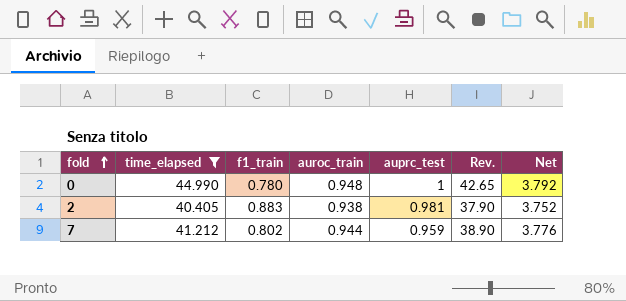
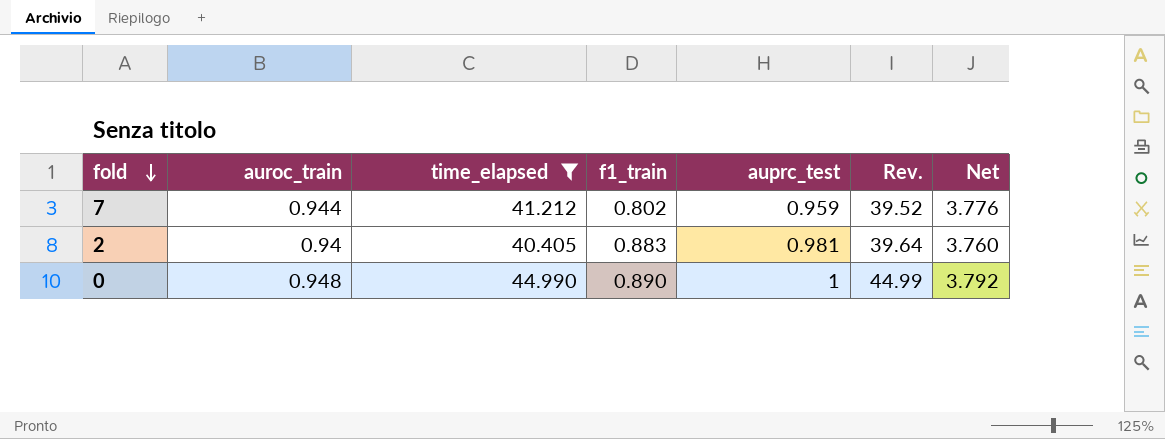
row order: fold ascending -> fold descending
column auroc_train | position: 4 -> 2
column Rev. | formula: [time_elapsed] * [auroc_train] -> [time_elapsed] * [auprc_test]
2 | auroc_train: 0.938 -> 0.94
2 | Net: 3.752 -> 3.760
0 | f1_train: 0.780 -> 0.890

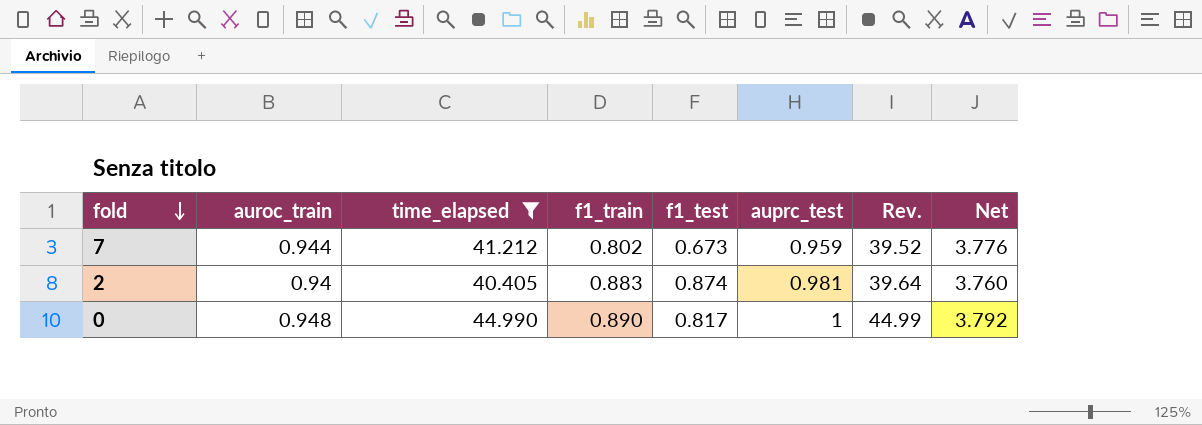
column f1_test | position: none -> 5

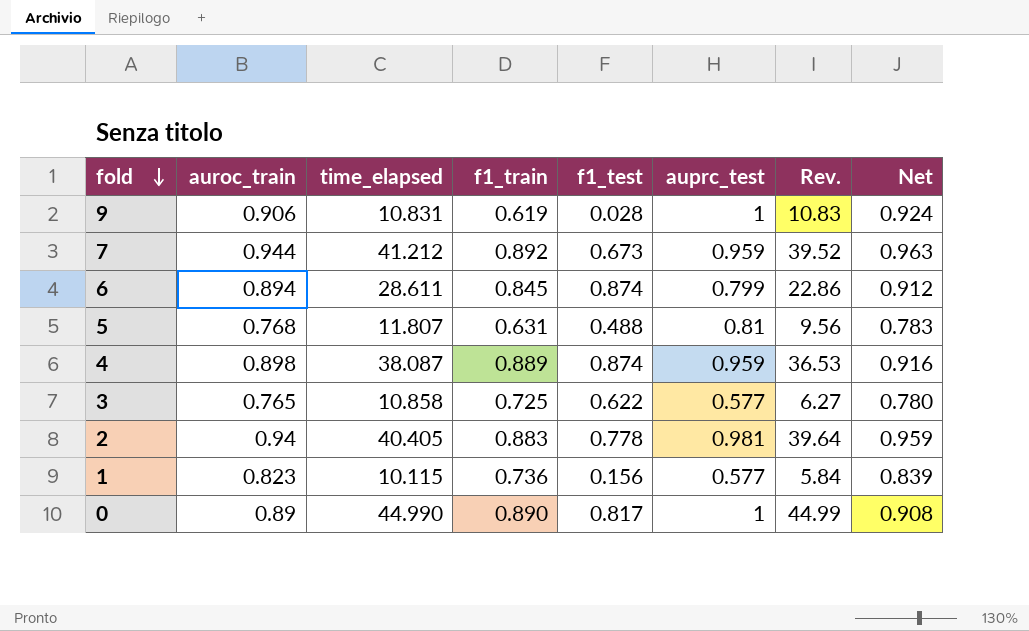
filter: time_elapsed >= 40.405 -> none
column Net | formula: [auroc_train] * 4 -> [auroc_train] * 1.02
7 | f1_train: 0.802 -> 0.892
2 | f1_test: 0.874 -> 0.778
0 | auroc_train: 0.948 -> 0.89

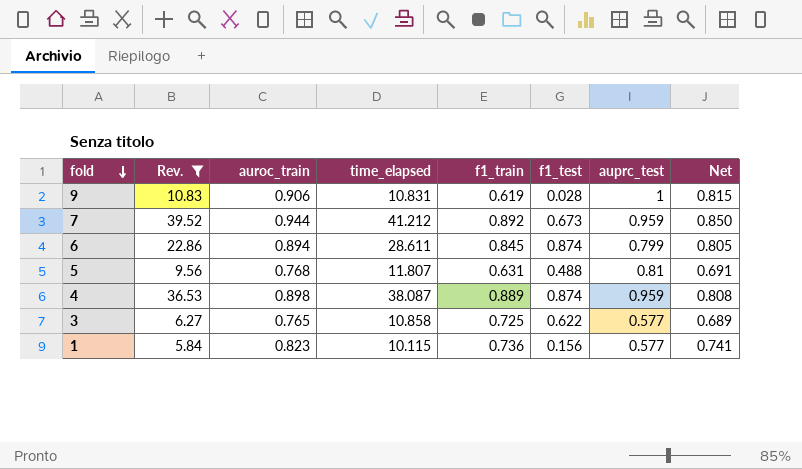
filter: none -> Rev. <= 39.52
column Rev. | position: 7 -> 2
column Net | formula: [auroc_train] * 1.02 -> [auroc_train] * 0.9

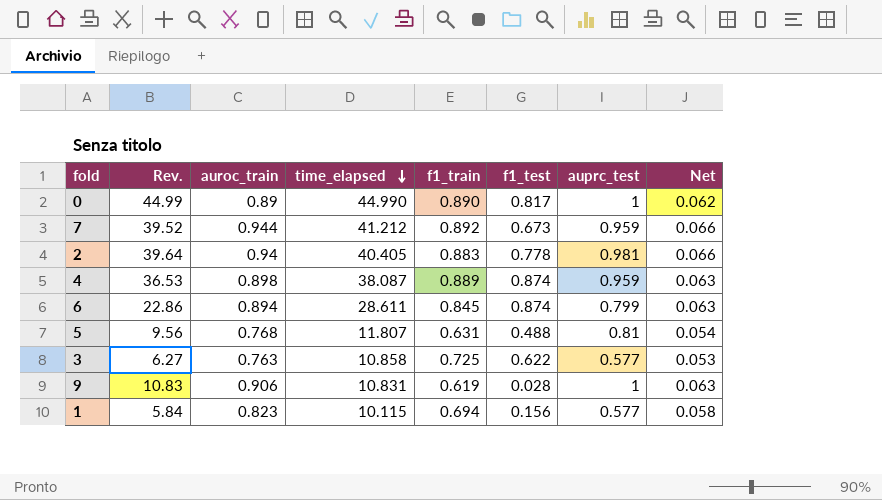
filter: Rev. <= 39.52 -> none
row order: fold descending -> time_elapsed descending
column Net | formula: [auroc_train] * 0.9 -> [auroc_train] * 0.07
3 | auroc_train: 0.765 -> 0.763
1 | f1_train: 0.736 -> 0.694

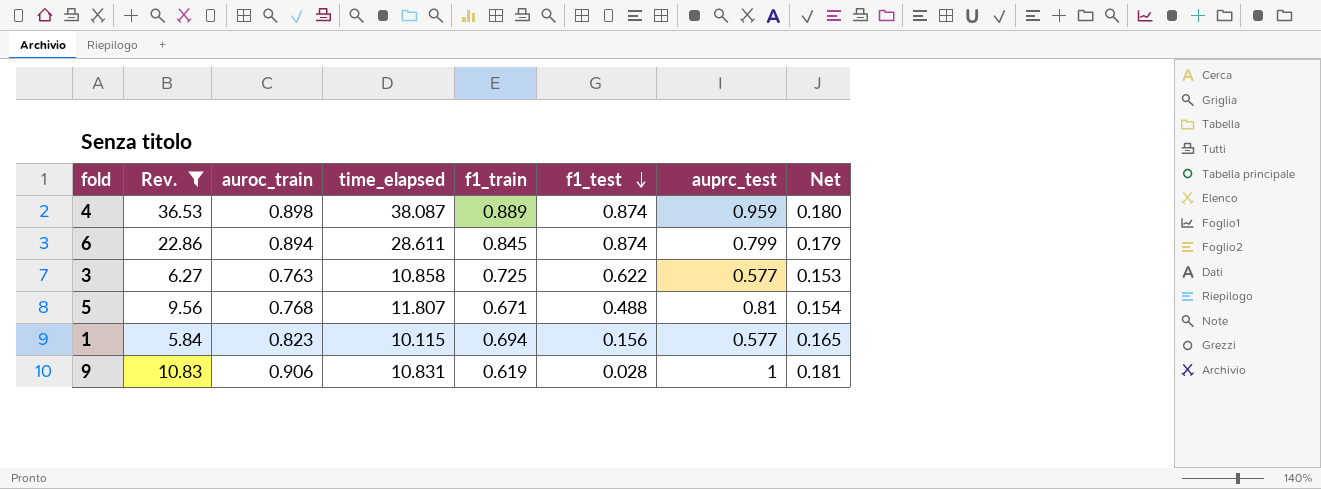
filter: none -> Rev. <= 36.53
row order: time_elapsed descending -> f1_test descending
column Net | formula: [auroc_train] * 0.07 -> [auroc_train] * 0.2
5 | f1_train: 0.631 -> 0.671

